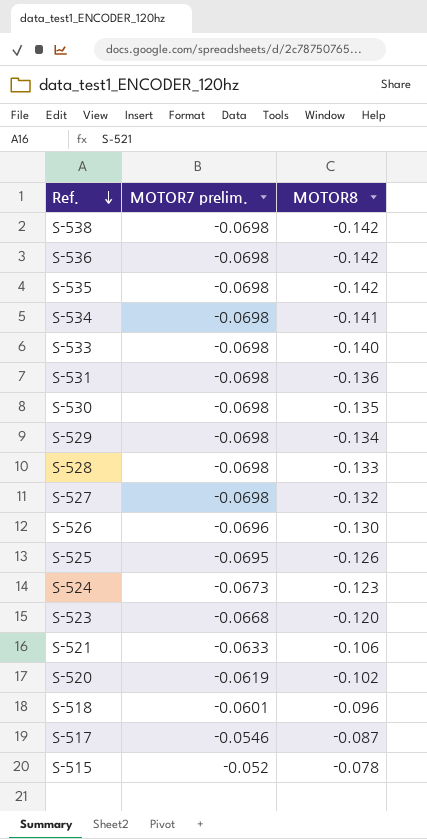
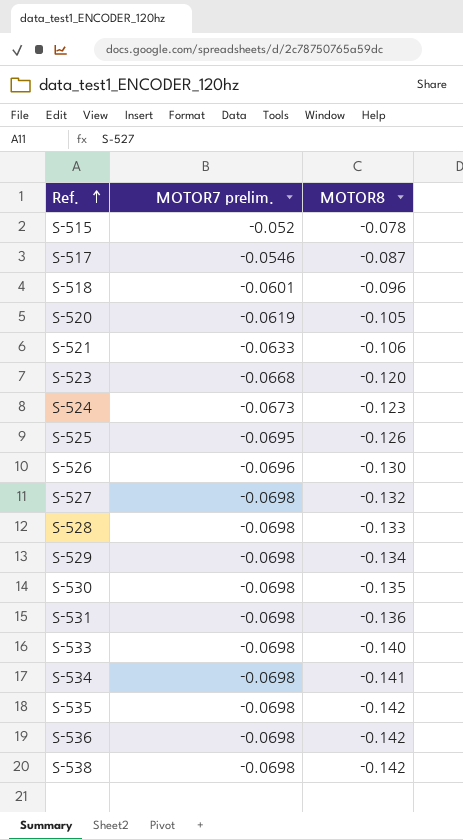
row order: Ref. descending -> Ref. ascending
S-520 | MOTOR8: -0.102 -> -0.105

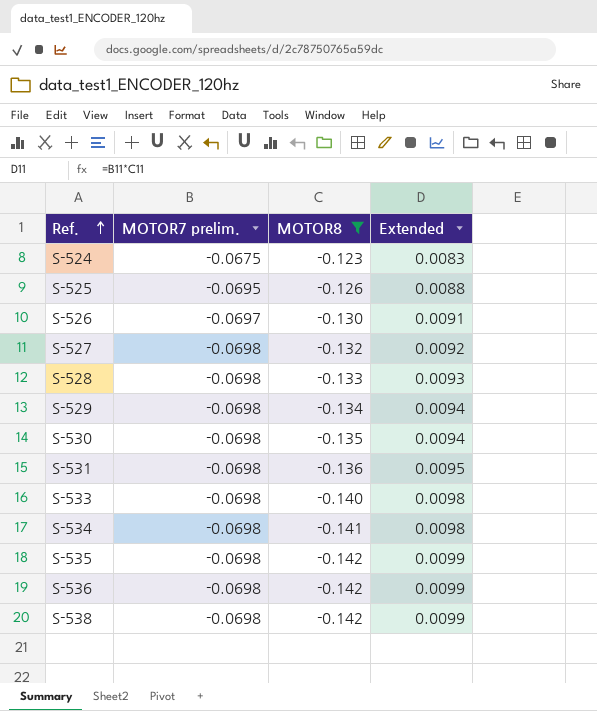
filter: none -> MOTOR8 <= -0.123
column Extended | formula: none -> [MOTOR7 prelim.] * [MOTOR8]
S-524 | MOTOR7 prelim.: -0.0673 -> -0.0675
S-526 | MOTOR7 prelim.: -0.0696 -> -0.0697

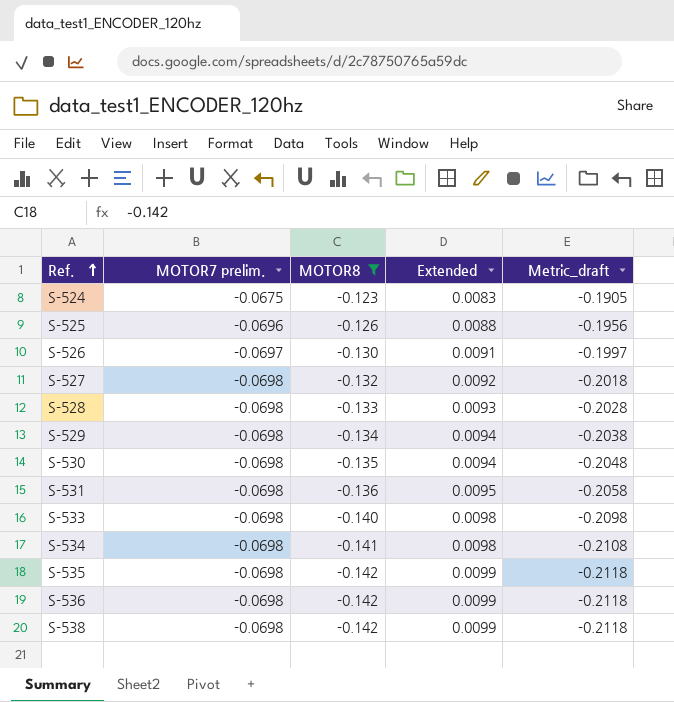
column Metric_draft | formula: none -> [MOTOR7 prelim.] + [MOTOR8]
S-525 | MOTOR7 prelim.: -0.0695 -> -0.0696

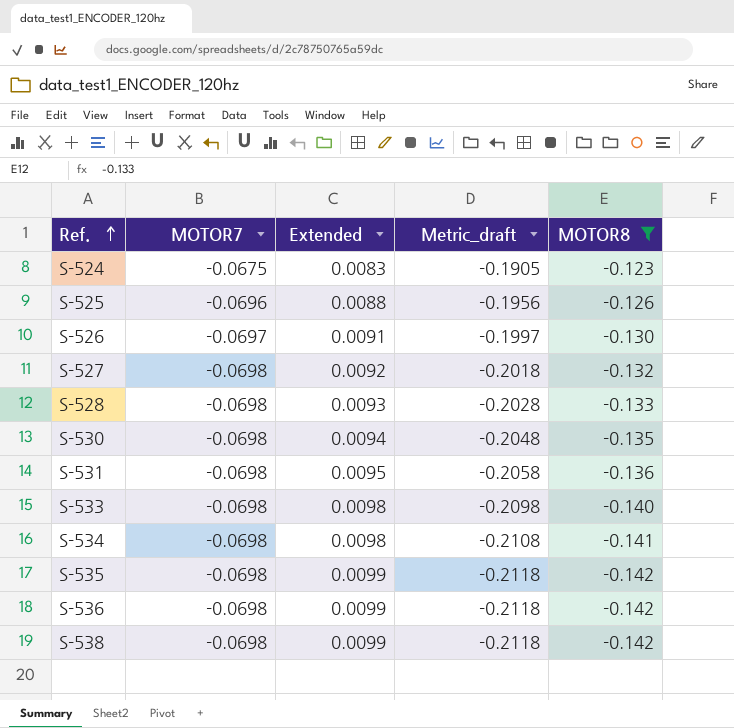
column name: MOTOR7 prelim. -> MOTOR7
column MOTOR8 | position: 3 -> 5
row S-529: -0.0698 | -0.134 | 0.0094 | -0.2038 -> none

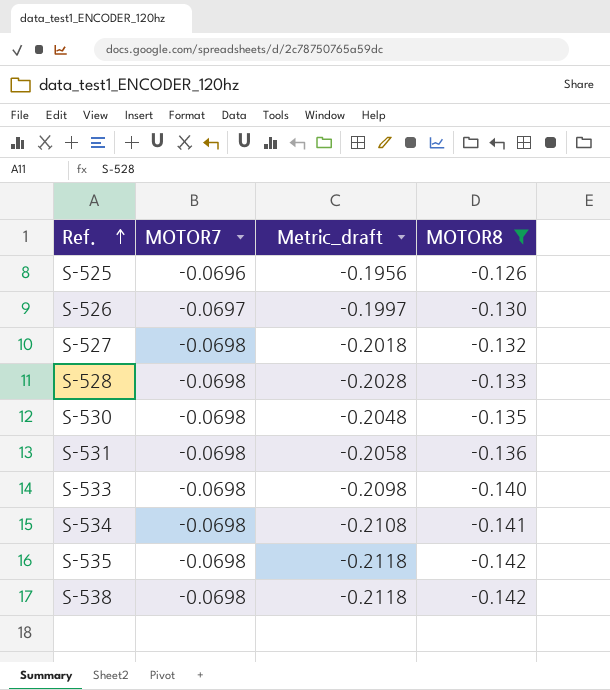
column Extended | formula: [MOTOR7] * [MOTOR8] -> none
row S-524: -0.0675 | 0.0083 | -0.1905 | -0.123 -> none
row S-536: -0.0698 | 0.0099 | -0.2118 | -0.142 -> none

